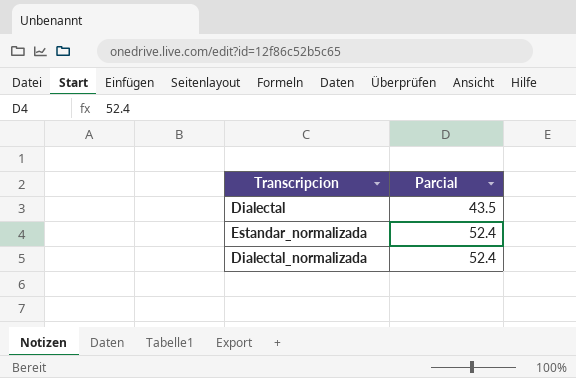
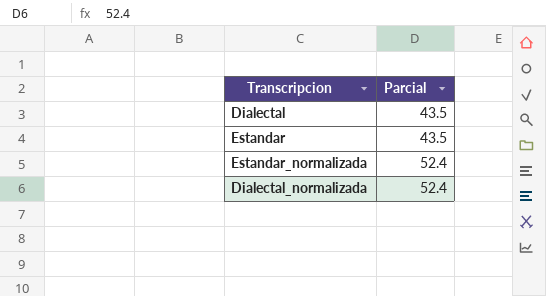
row Estandar: none -> 43.5

